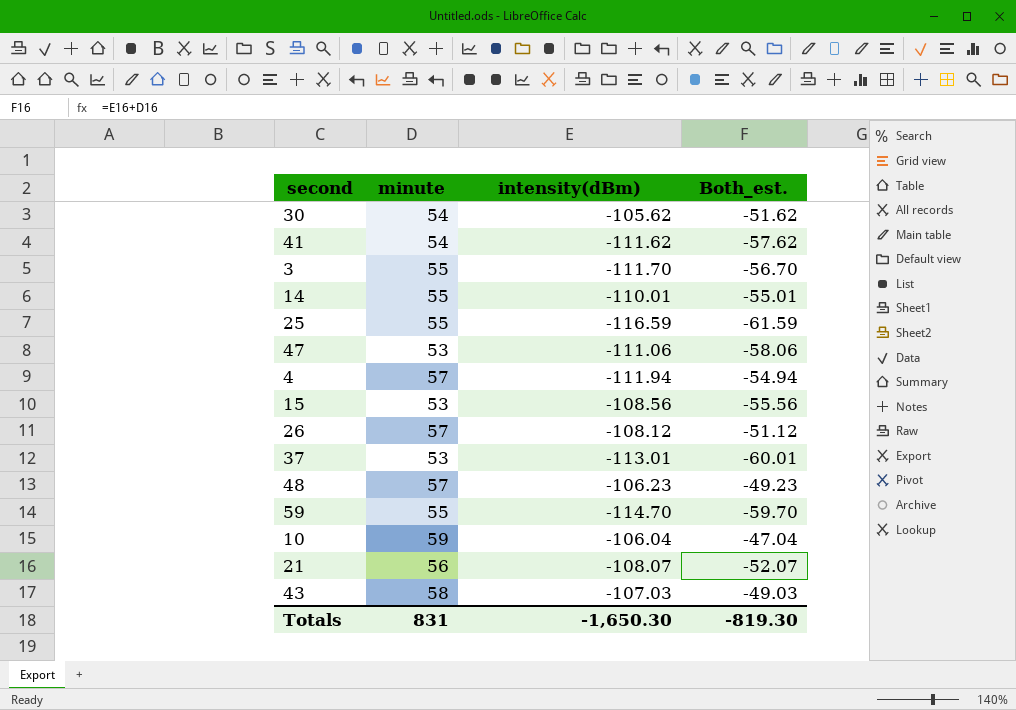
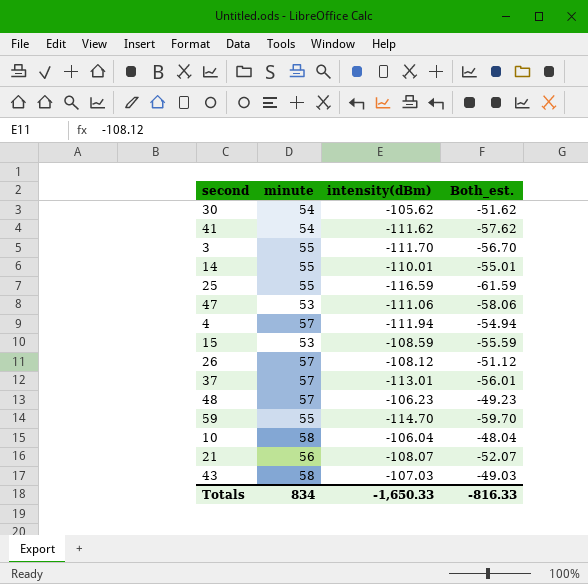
15 | intensity(dBm): -108.56 -> -108.59
15 | Both_est.: -55.56 -> -55.59
37 | minute: 53 -> 57
37 | Both_est.: -60.01 -> -56.01
10 | minute: 59 -> 58
10 | Both_est.: -47.04 -> -48.04
Totals | minute: 831 -> 834
Totals | intensity(dBm): -1,650.30 -> -1,650.33
Totals | Both_est.: -819.30 -> -816.33

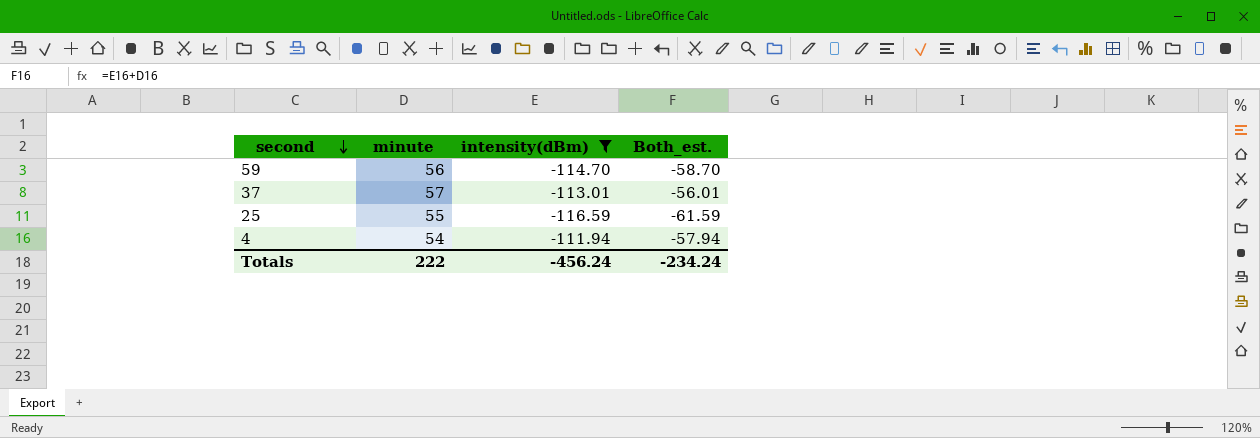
filter: none -> intensity(dBm) <= -111.94
row order: none -> second descending
59 | minute: 55 -> 56
59 | Both_est.: -59.70 -> -58.70
4 | minute: 57 -> 54
4 | Both_est.: -54.94 -> -57.94
Totals | minute: 834 -> 222
Totals | intensity(dBm): -1,650.33 -> -456.24
Totals | Both_est.: -816.33 -> -234.24

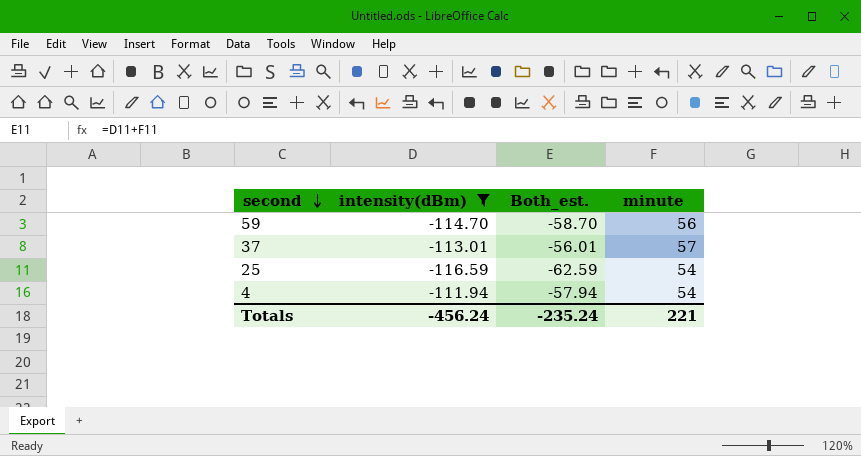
column minute | position: 2 -> 4
25 | Both_est.: -61.59 -> -62.59
25 | minute: 55 -> 54
Totals | Both_est.: -234.24 -> -235.24
Totals | minute: 222 -> 221

